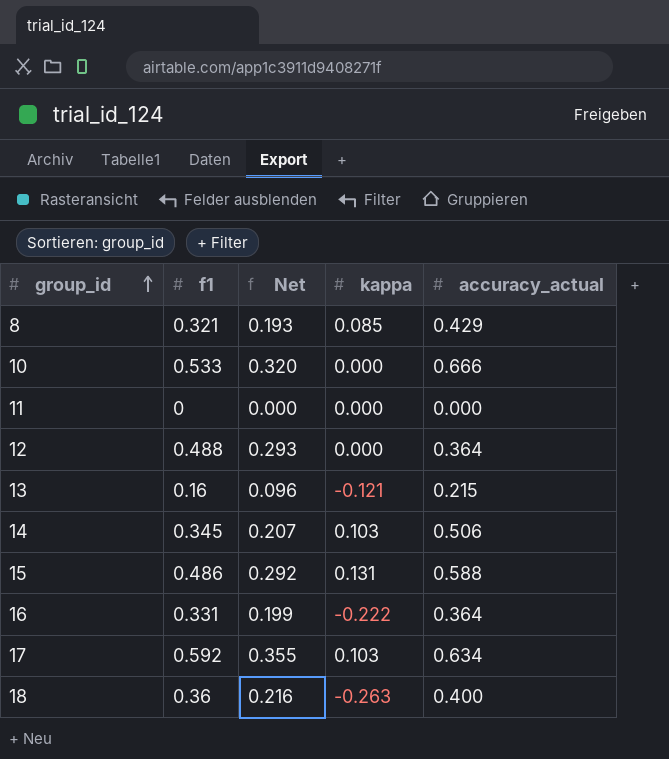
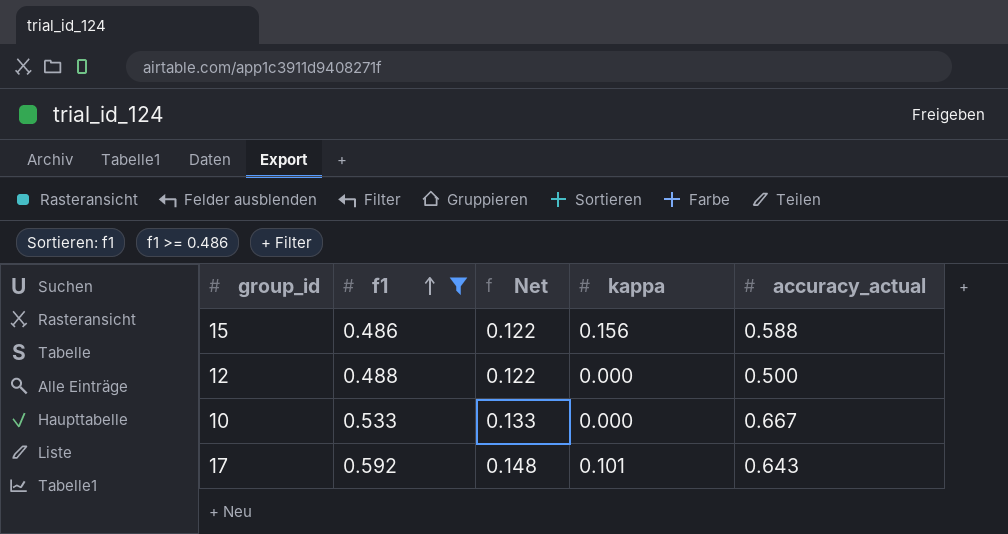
filter: none -> f1 >= 0.486
row order: group_id ascending -> f1 ascending
column Net | formula: [f1] * 0.6 -> [f1] * 0.25
15 | kappa: 0.131 -> 0.156
12 | accuracy_actual: 0.364 -> 0.500
10 | accuracy_actual: 0.666 -> 0.667
17 | kappa: 0.103 -> 0.101
17 | accuracy_actual: 0.634 -> 0.643

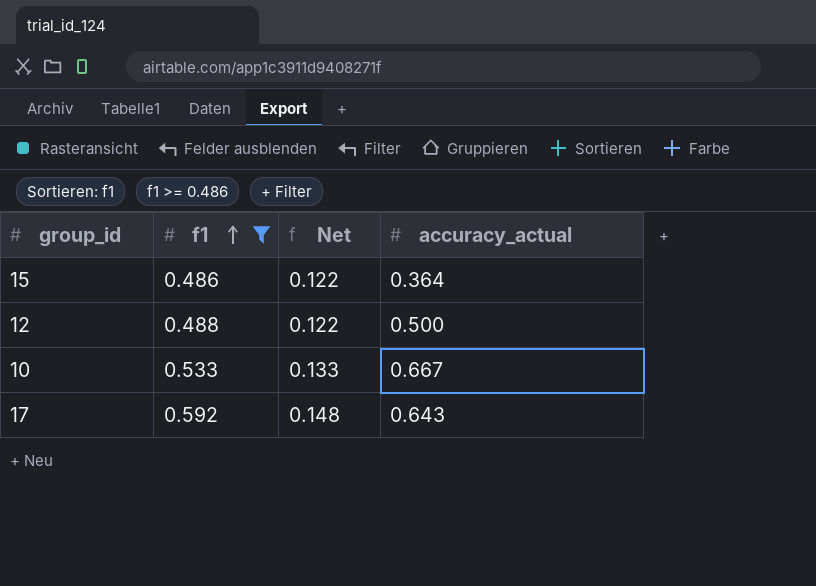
column kappa | position: 4 -> none
15 | accuracy_actual: 0.588 -> 0.364

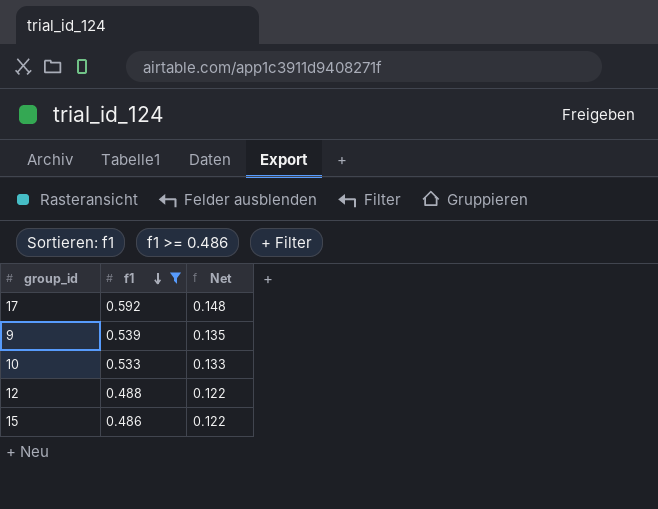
row order: f1 ascending -> f1 descending
column accuracy_actual | position: 4 -> none
row 9: none -> 0.539 | 0.135

